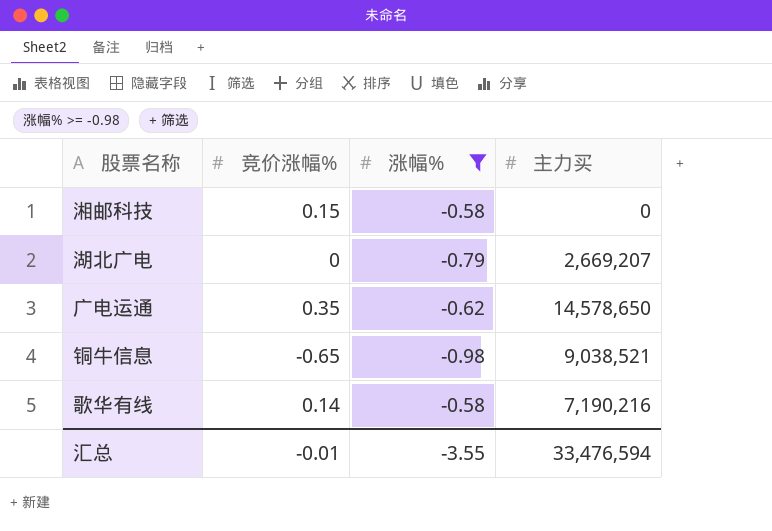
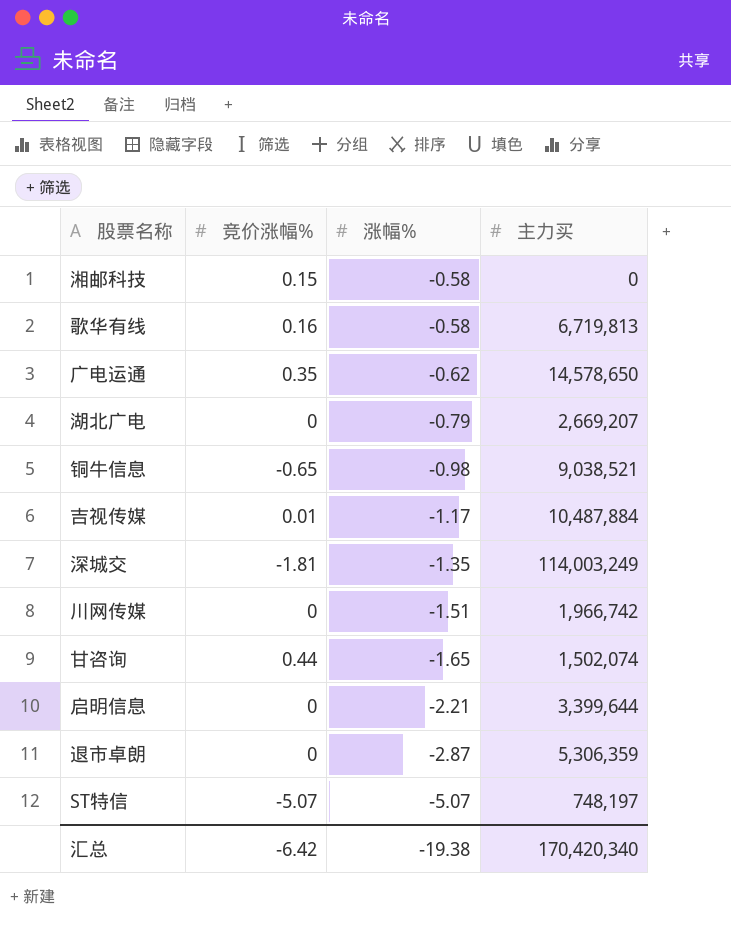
filter: 涨幅% >= -0.98 -> none
row order: none -> 涨幅% descending
歌华有线 | 竞价涨幅%: 0.14 -> 0.16
歌华有线 | 主力买: 7,190,216 -> 6,719,813
汇总 | 竞价涨幅%: -0.01 -> -6.42
汇总 | 涨幅%: -3.55 -> -19.38
汇总 | 主力买: 33,476,594 -> 170,420,340

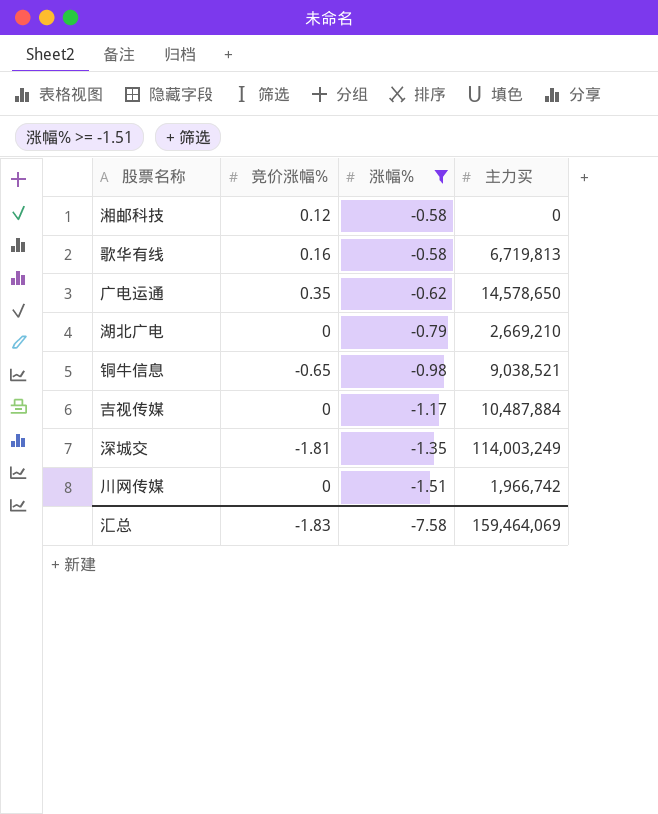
filter: none -> 涨幅% >= -1.51
湘邮科技 | 竞价涨幅%: 0.15 -> 0.12
湖北广电 | 主力买: 2,669,207 -> 2,669,210
吉视传媒 | 竞价涨幅%: 0.01 -> 0
汇总 | 竞价涨幅%: -6.42 -> -1.83
汇总 | 涨幅%: -19.38 -> -7.58
汇总 | 主力买: 170,420,340 -> 159,464,069

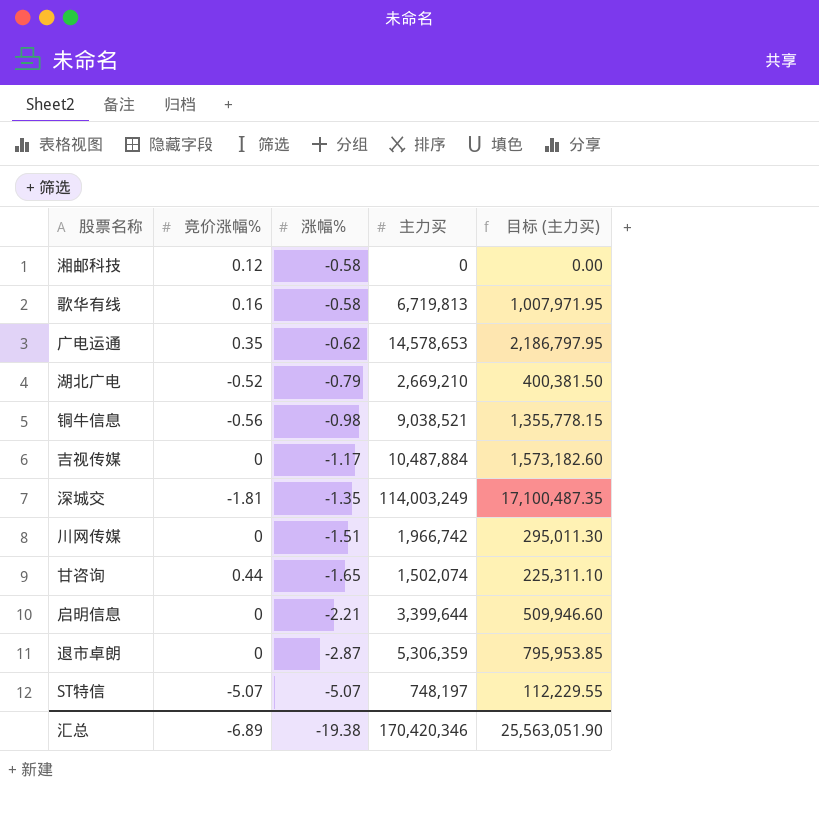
filter: 涨幅% >= -1.51 -> none
column 目标 (主力买) | formula: none -> [主力买] * 0.15
广电运通 | 主力买: 14,578,650 -> 14,578,653
湖北广电 | 竞价涨幅%: 0 -> -0.52
铜牛信息 | 竞价涨幅%: -0.65 -> -0.56
汇总 | 竞价涨幅%: -1.83 -> -6.89
汇总 | 涨幅%: -7.58 -> -19.38
汇总 | 主力买: 159,464,069 -> 170,420,346

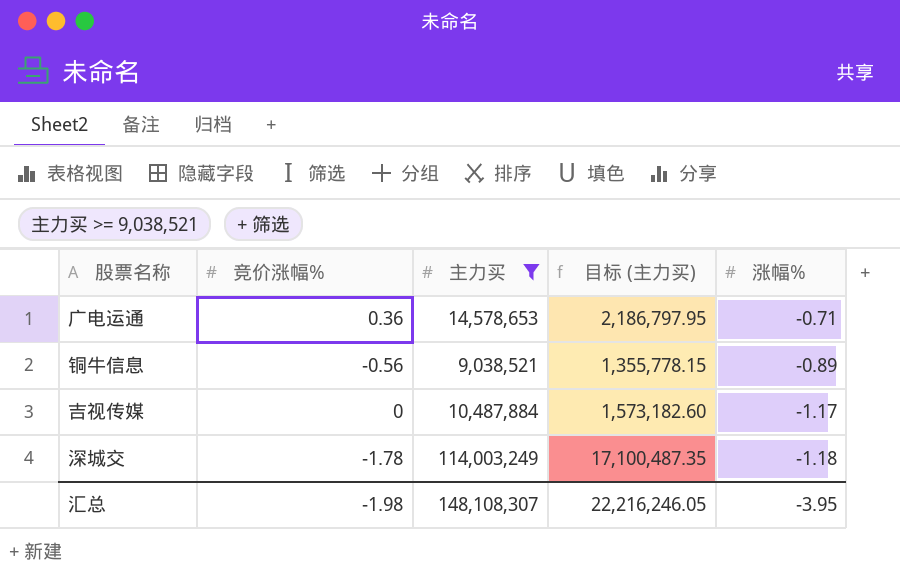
filter: none -> 主力买 >= 9,038,521
column 涨幅% | position: 3 -> 5
广电运通 | 竞价涨幅%: 0.35 -> 0.36
广电运通 | 涨幅%: -0.62 -> -0.71
铜牛信息 | 涨幅%: -0.98 -> -0.89
深城交 | 竞价涨幅%: -1.81 -> -1.78
深城交 | 涨幅%: -1.35 -> -1.18
汇总 | 竞价涨幅%: -6.89 -> -1.98
汇总 | 主力买: 170,420,346 -> 148,108,307
汇总 | 目标 (主力买): 25,563,051.90 -> 22,216,246.05
汇总 | 涨幅%: -19.38 -> -3.95

